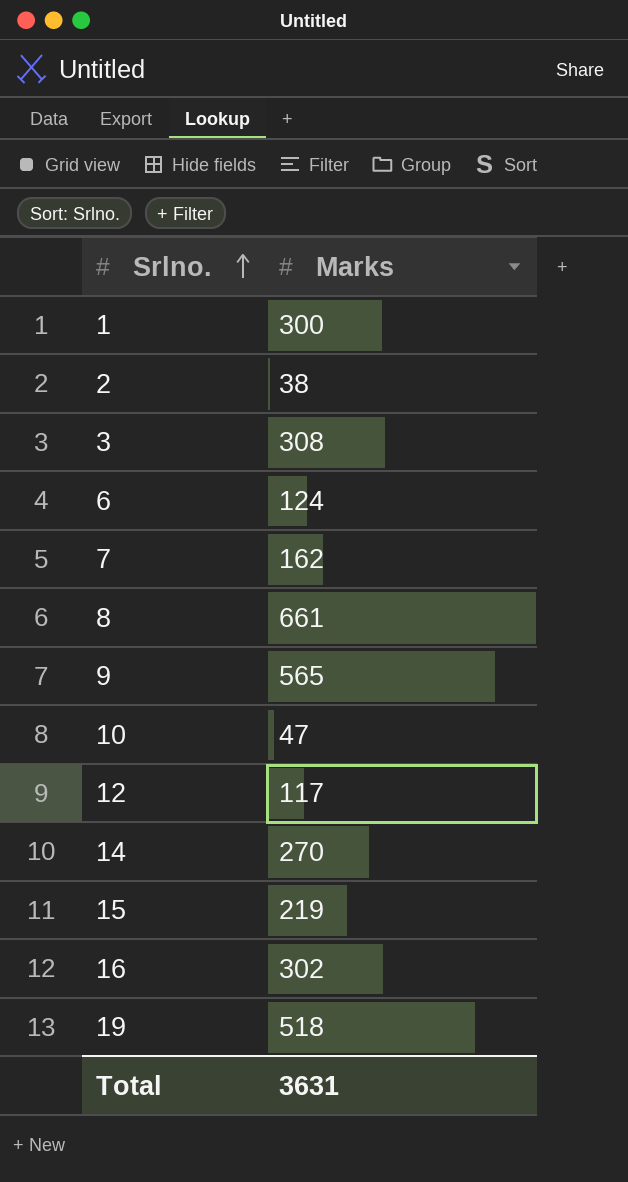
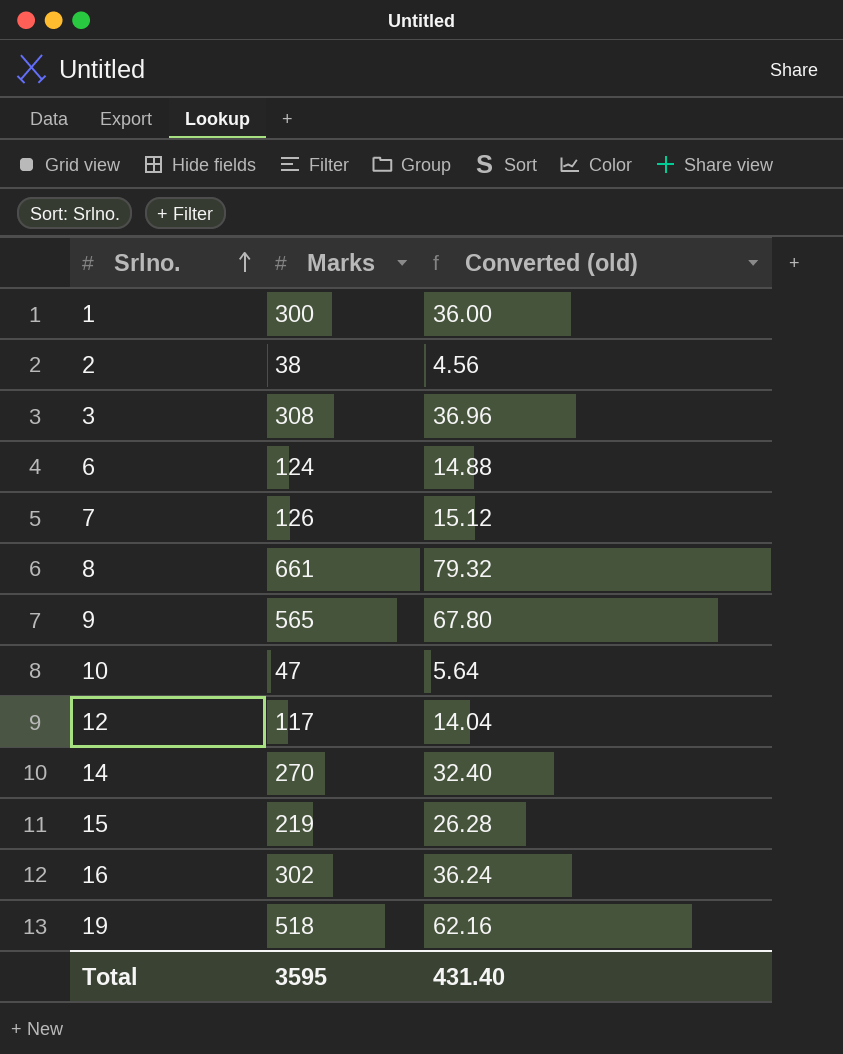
column Converted (old) | formula: none -> [Marks] * 0.12
7 | Marks: 162 -> 126
Total | Marks: 3631 -> 3595

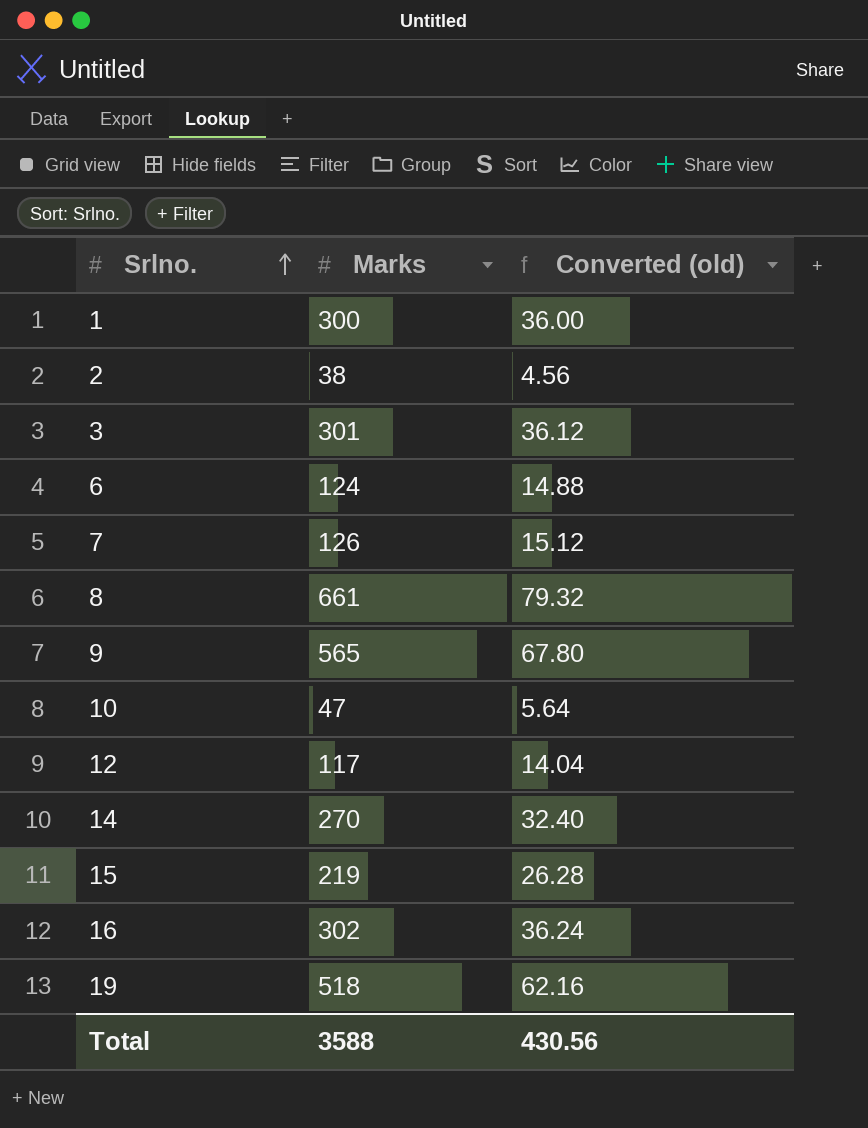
3 | Marks: 308 -> 301
3 | Converted (old): 36.96 -> 36.12
Total | Marks: 3595 -> 3588
Total | Converted (old): 431.40 -> 430.56

